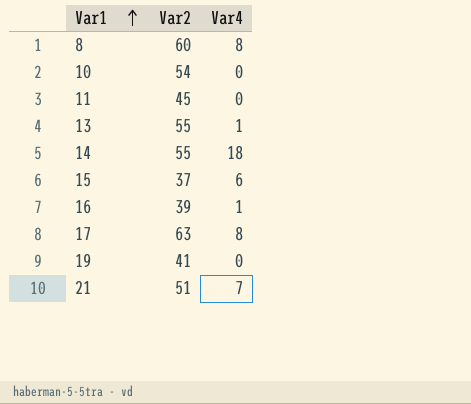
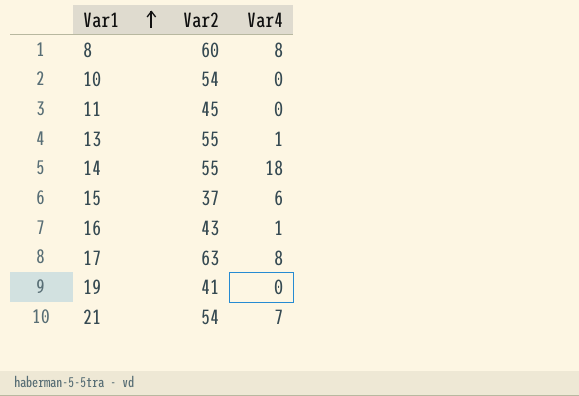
16 | Var2: 39 -> 43
21 | Var2: 51 -> 54

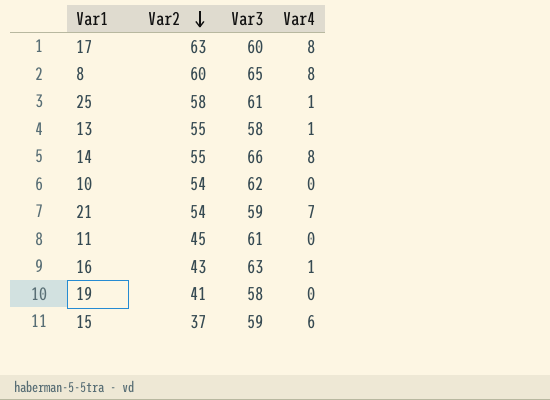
row order: Var1 ascending -> Var2 descending
column Var3 | position: none -> 3
row 25: none -> 58 | 61 | 1
14 | Var4: 18 -> 8

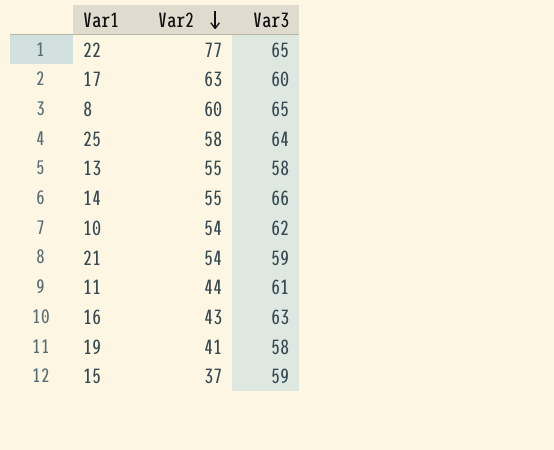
column Var4 | position: 4 -> none
row 22: none -> 77 | 65
25 | Var3: 61 -> 64
11 | Var2: 45 -> 44

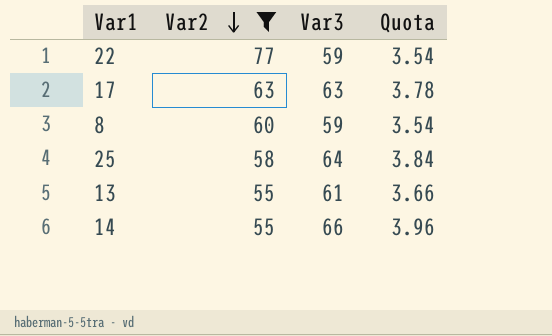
filter: none -> Var2 >= 55
column Quota | formula: none -> [Var3] * 0.06
22 | Var3: 65 -> 59
17 | Var3: 60 -> 63
8 | Var3: 65 -> 59
13 | Var3: 58 -> 61

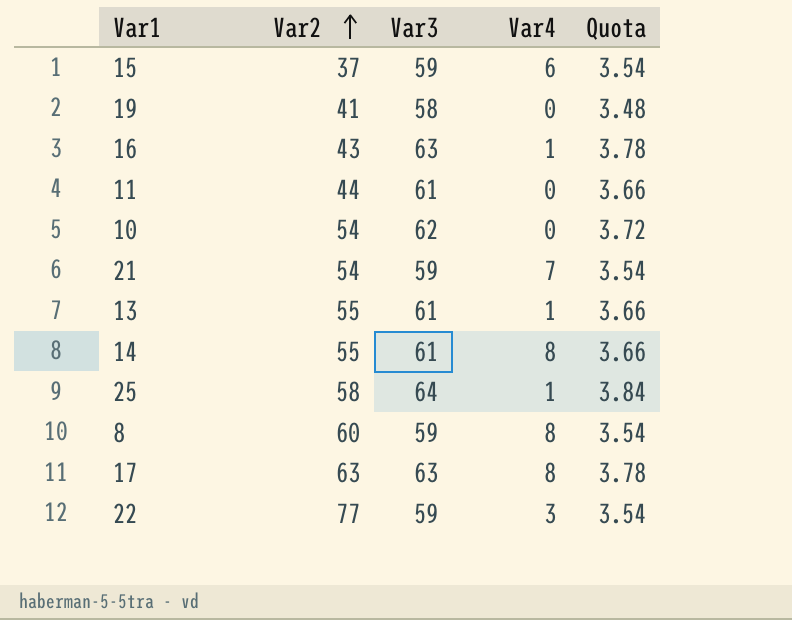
filter: Var2 >= 55 -> none
row order: Var2 descending -> Var2 ascending
column Var4 | position: none -> 4
14 | Var3: 66 -> 61
14 | Quota: 3.96 -> 3.66

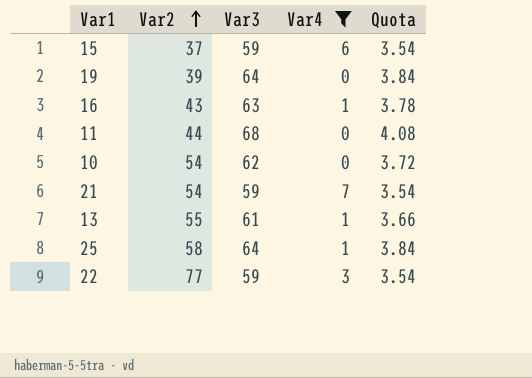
filter: none -> Var4 != 8
19 | Var2: 41 -> 39
19 | Var3: 58 -> 64
19 | Quota: 3.48 -> 3.84
11 | Var3: 61 -> 68
11 | Quota: 3.66 -> 4.08

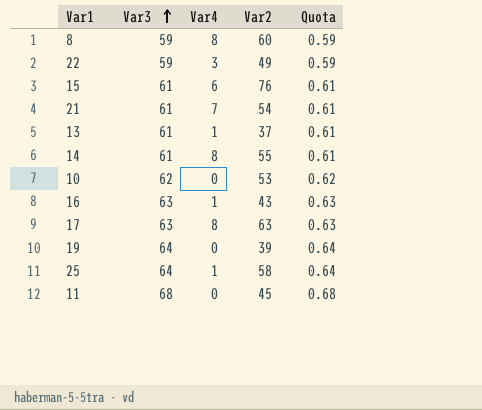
filter: Var4 != 8 -> none
row order: Var2 ascending -> Var3 ascending
column Var2 | position: 2 -> 4
column Quota | formula: [Var3] * 0.06 -> [Var3] * 0.01
22 | Var2: 77 -> 49
15 | Var3: 59 -> 61
15 | Var2: 37 -> 76
21 | Var3: 59 -> 61
13 | Var2: 55 -> 37
10 | Var2: 54 -> 53
11 | Var2: 44 -> 45

